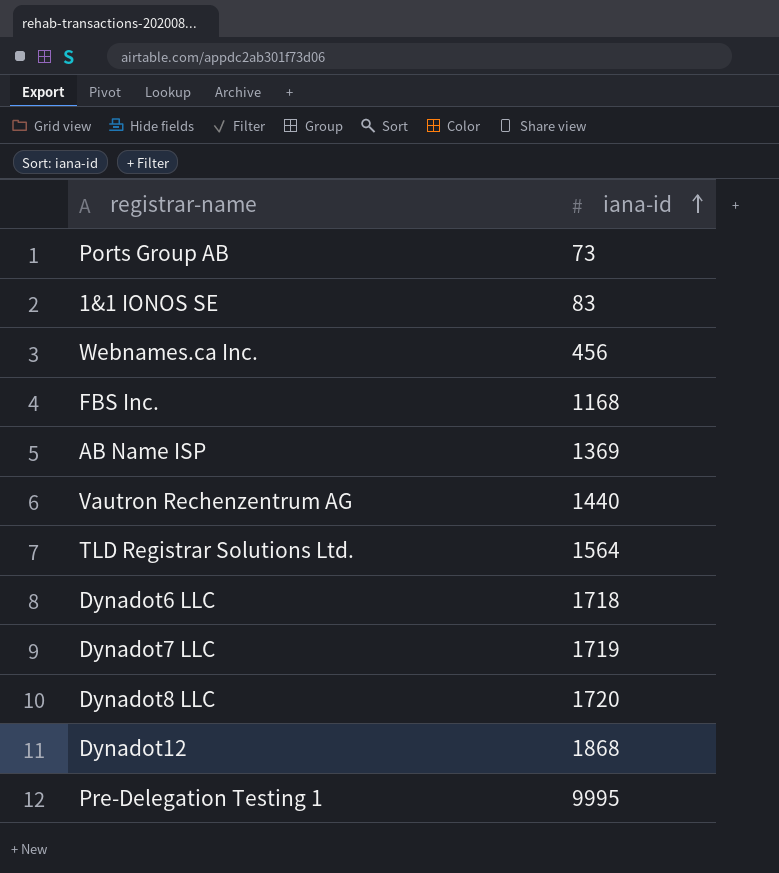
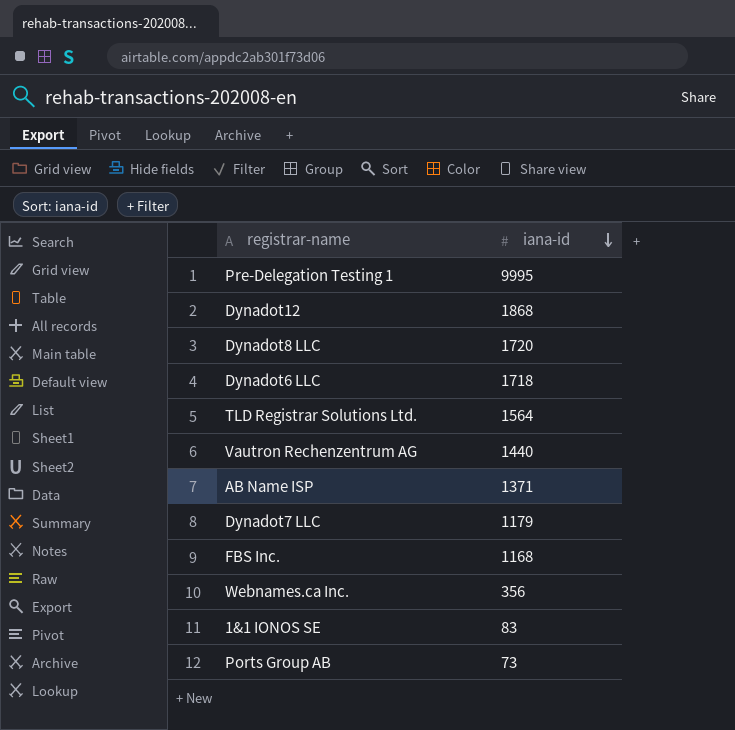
row order: iana-id ascending -> iana-id descending
AB Name ISP | iana-id: 1369 -> 1371
Dynadot7 LLC | iana-id: 1719 -> 1179
Webnames.ca Inc. | iana-id: 456 -> 356

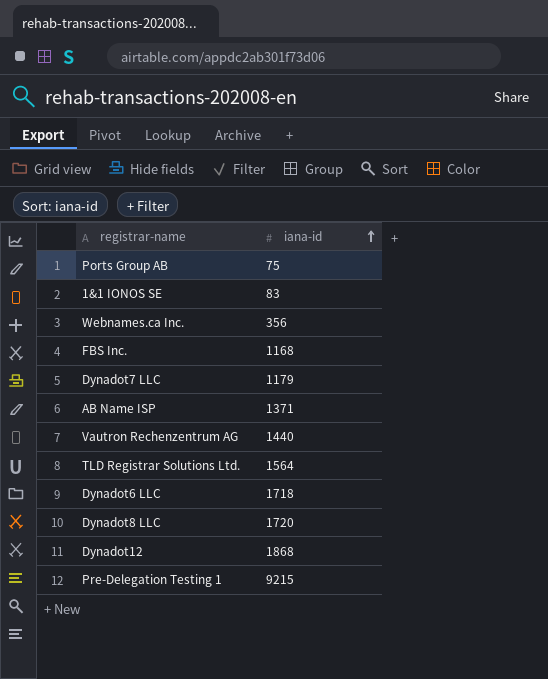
row order: iana-id descending -> iana-id ascending
Ports Group AB | iana-id: 73 -> 75
Pre-Delegation Testing 1 | iana-id: 9995 -> 9215

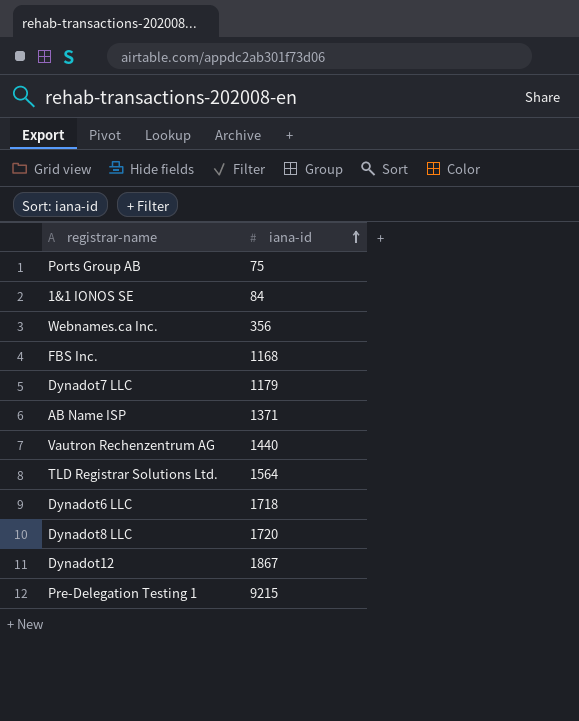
1&1 IONOS SE | iana-id: 83 -> 84
Dynadot12 | iana-id: 1868 -> 1867

